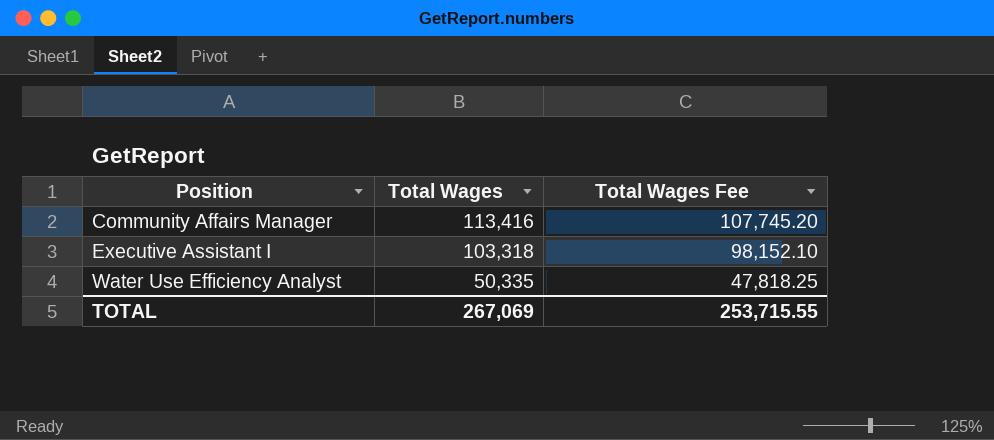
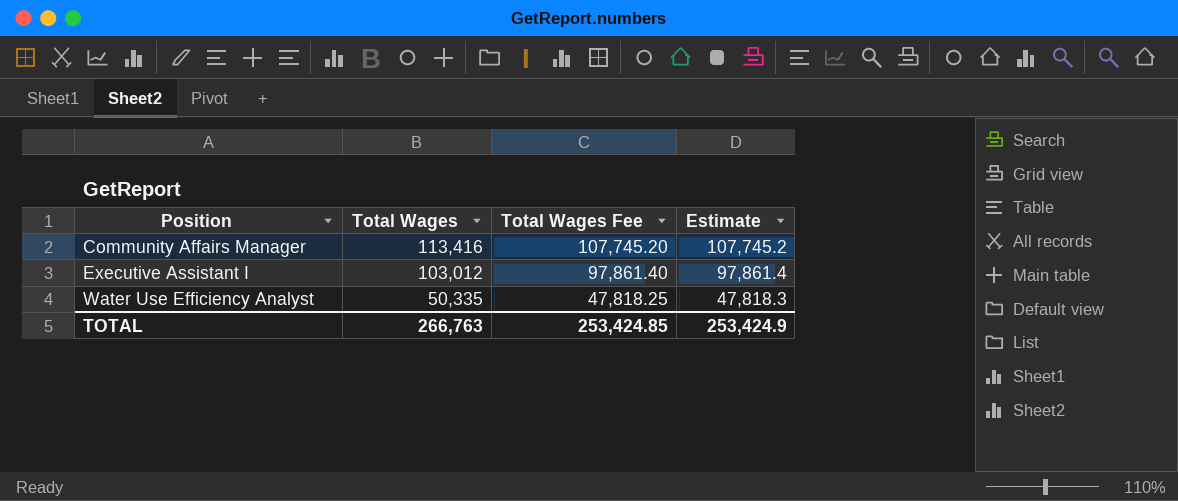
column Estimate | formula: none -> [Total Wages] * 0.95
Executive Assistant I | Total Wages: 103,318 -> 103,012
Executive Assistant I | Total Wages Fee: 98,152.10 -> 97,861.40
TOTAL | Total Wages: 267,069 -> 266,763
TOTAL | Total Wages Fee: 253,715.55 -> 253,424.85

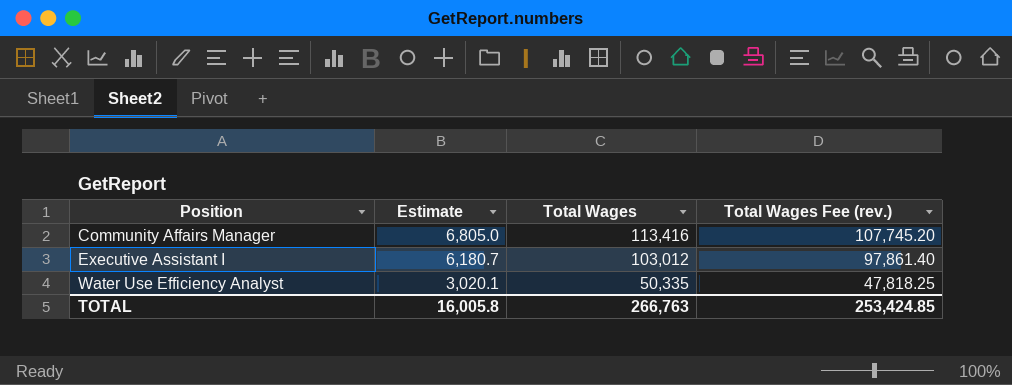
column Estimate | formula: [Total Wages] * 0.95 -> [Total Wages] * 0.06
column Estimate | position: 4 -> 2
column name: Total Wages Fee -> Total Wages Fee (rev.)
TOTAL | Estimate: 253,424.9 -> 16,005.8

